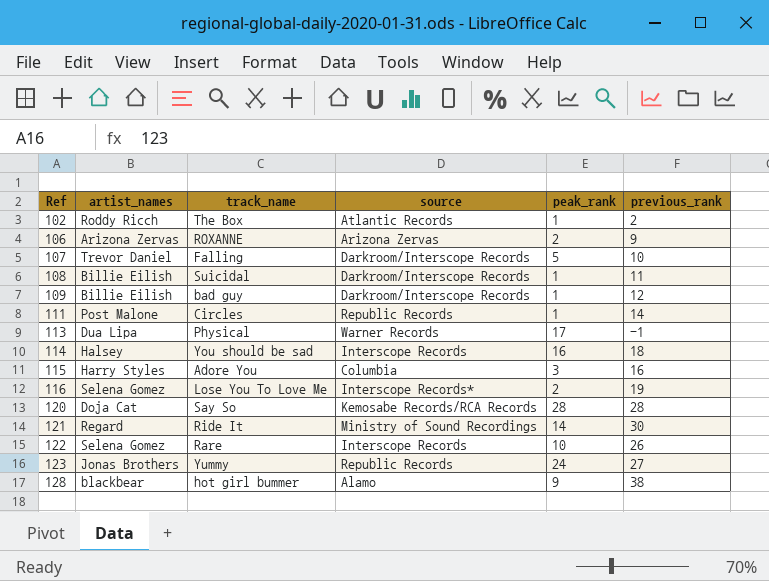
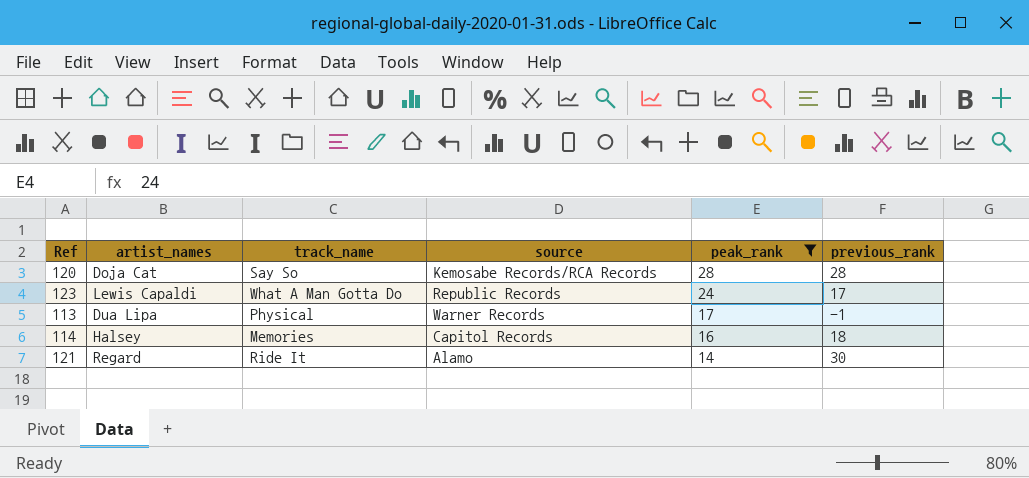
filter: none -> peak_rank >= 14
row order: Ref ascending -> peak_rank descending
123 | artist_names: Jonas Brothers -> Lewis Capaldi
123 | track_name: Yummy -> What A Man Gotta Do
123 | previous_rank: 27 -> 17
114 | track_name: You should be sad -> Memories
114 | source: Interscope Records -> Capitol Records
121 | source: Ministry of Sound Recordings -> Alamo

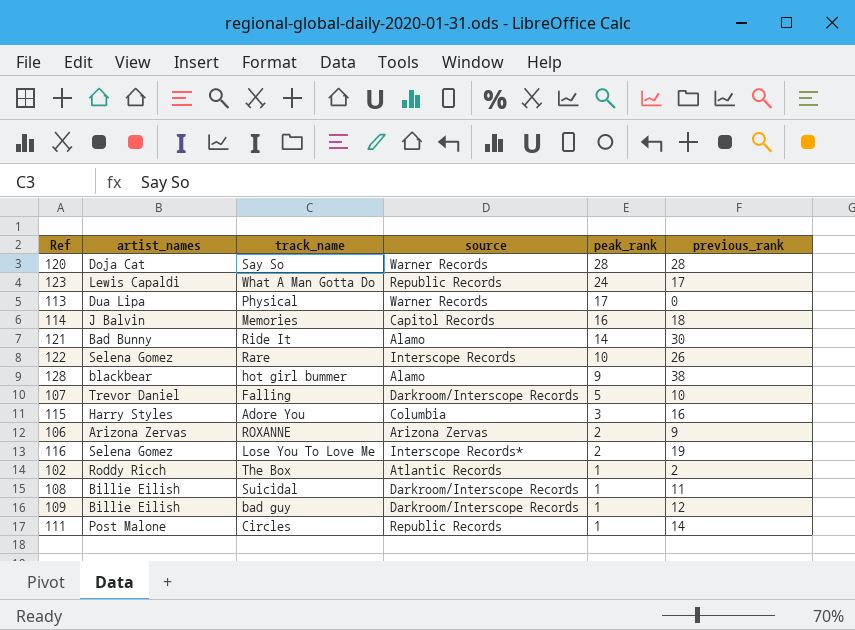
filter: peak_rank >= 14 -> none
120 | source: Kemosabe Records/RCA Records -> Warner Records
113 | previous_rank: -1 -> 0
114 | artist_names: Halsey -> J Balvin
121 | artist_names: Regard -> Bad Bunny

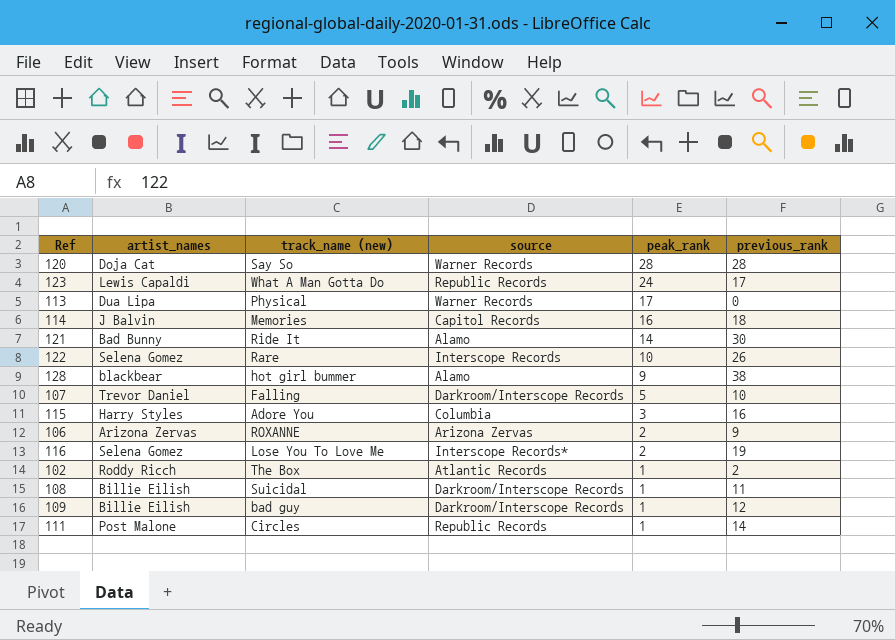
column name: track_name -> track_name (new)

